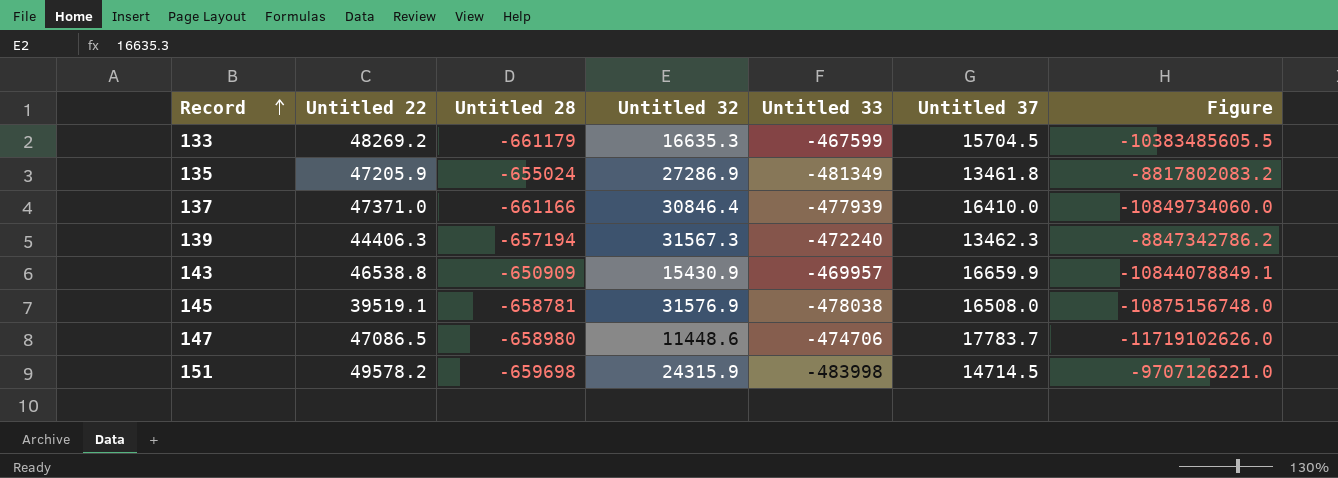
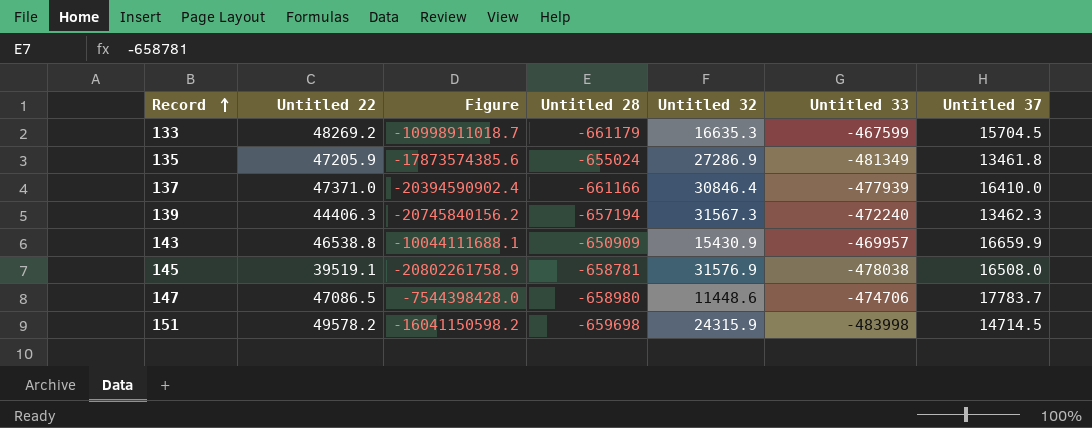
column Figure | formula: [Untitled 28] * [Untitled 37] -> [Untitled 28] * [Untitled 32]
column Figure | position: 7 -> 3

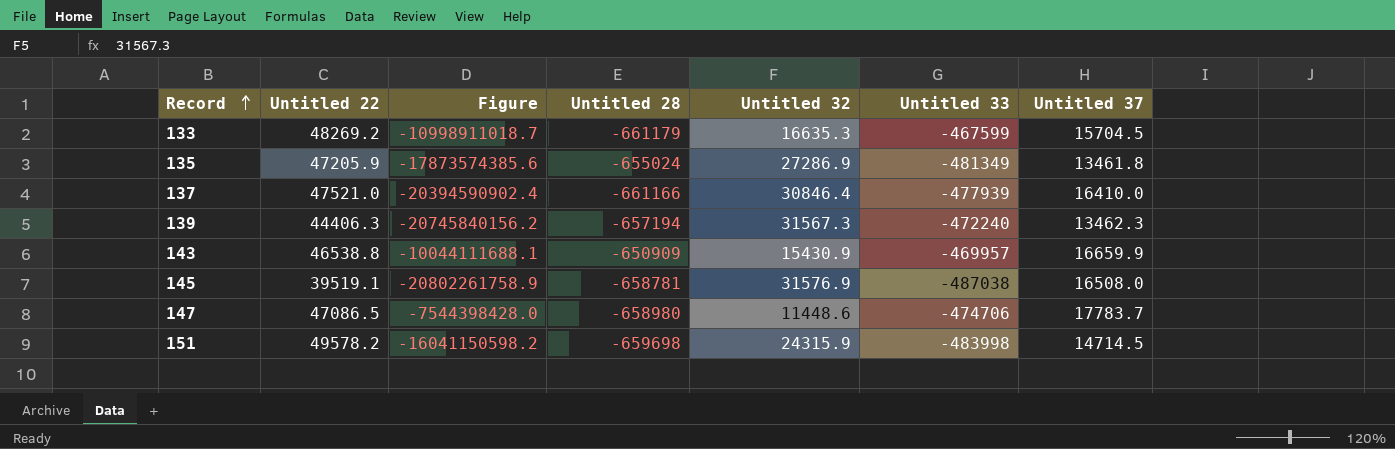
137 | Untitled 22: 47371.0 -> 47521.0
145 | Untitled 33: -478038 -> -487038

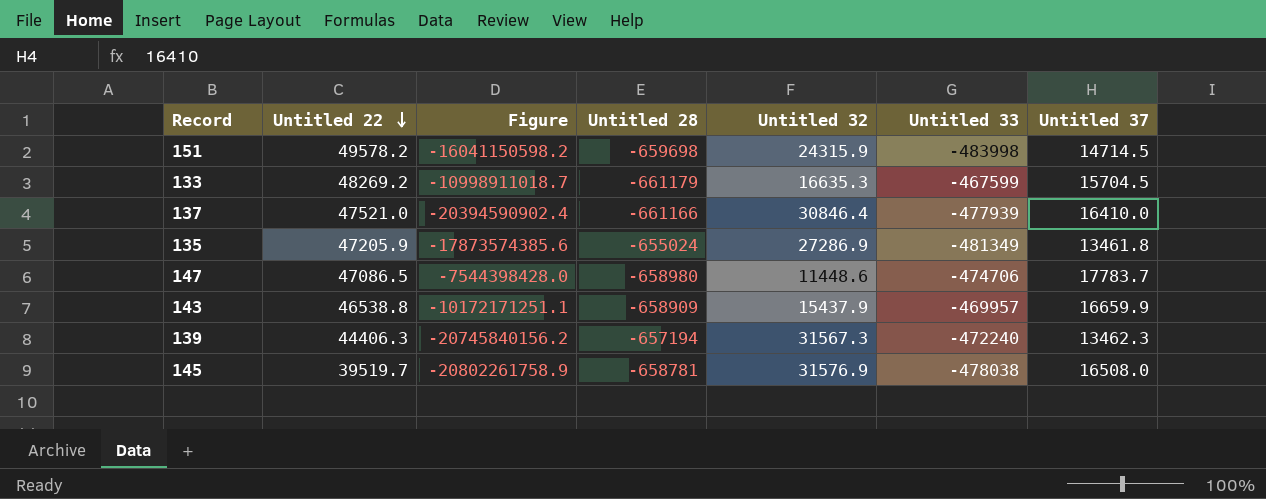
row order: Record ascending -> Untitled 22 descending
143 | Figure: -10044111688.1 -> -10172171251.1
143 | Untitled 28: -650909 -> -658909
143 | Untitled 32: 15430.9 -> 15437.9
145 | Untitled 22: 39519.1 -> 39519.7
145 | Untitled 33: -487038 -> -478038

